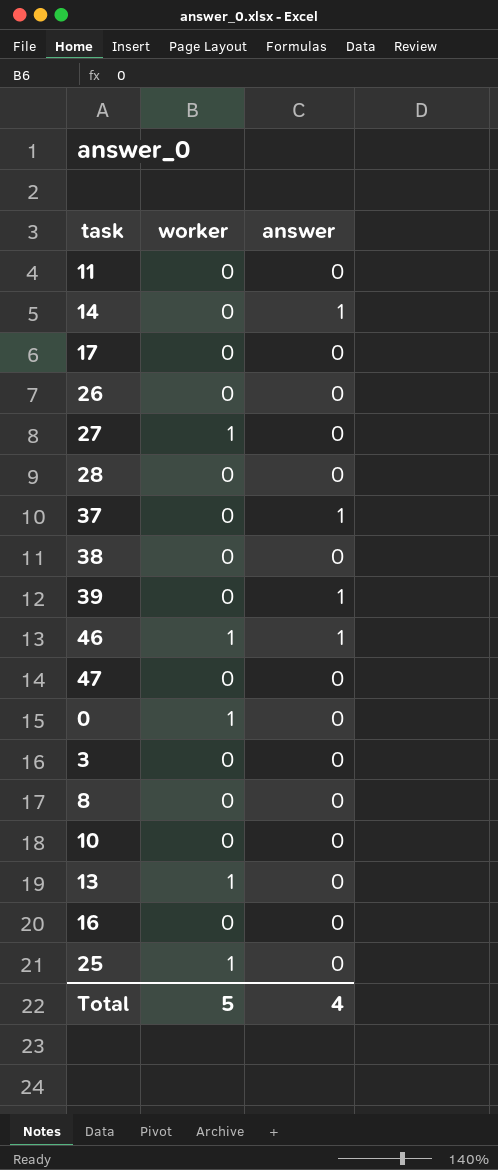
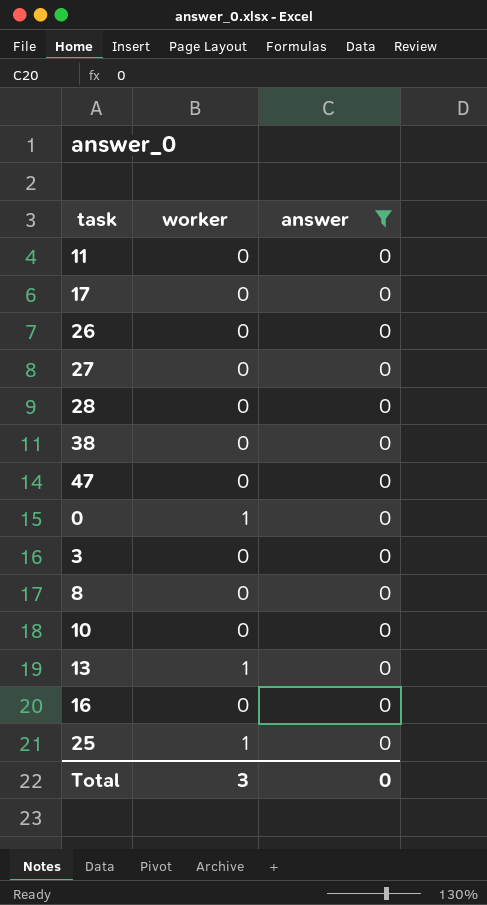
filter: none -> answer = 0
27 | worker: 1 -> 0
Total | worker: 5 -> 3
Total | answer: 4 -> 0

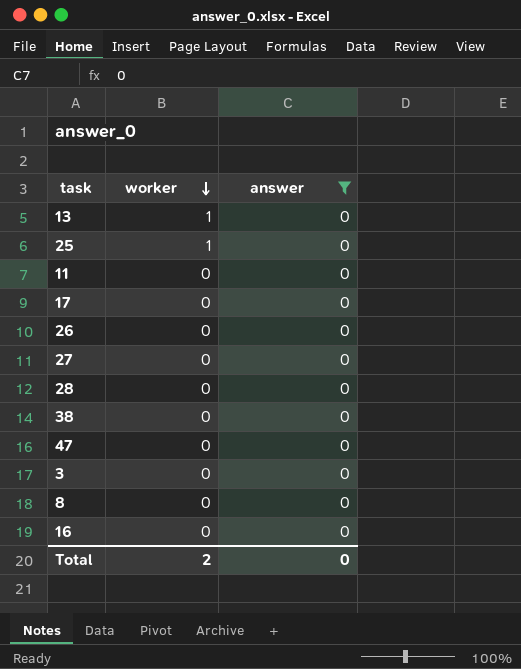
row order: none -> worker descending
row 0: 1 | 0 -> none
row 10: 0 | 0 -> none
Total | worker: 3 -> 2

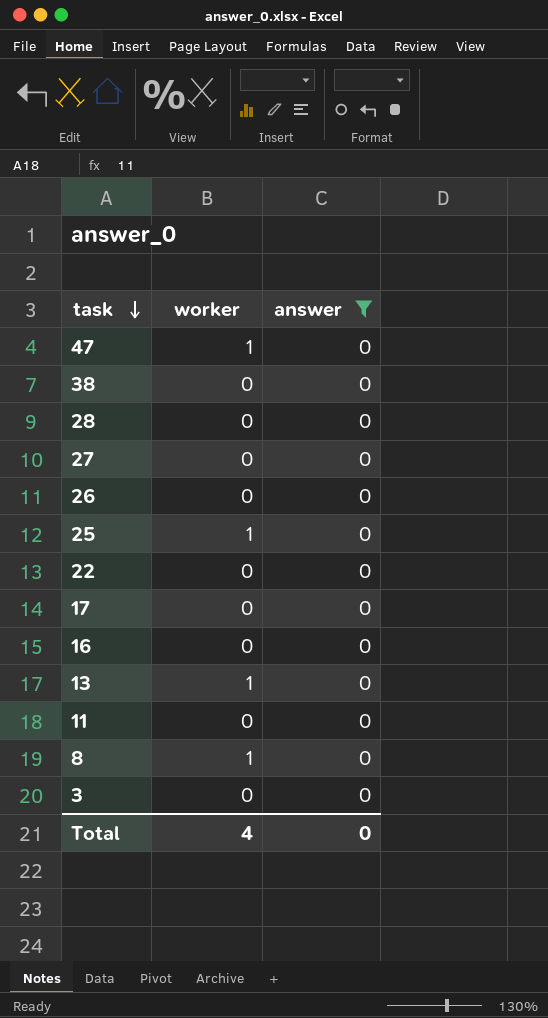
row order: worker descending -> task descending
47 | worker: 0 -> 1
row 22: none -> 0 | 0
8 | worker: 0 -> 1
Total | worker: 2 -> 4

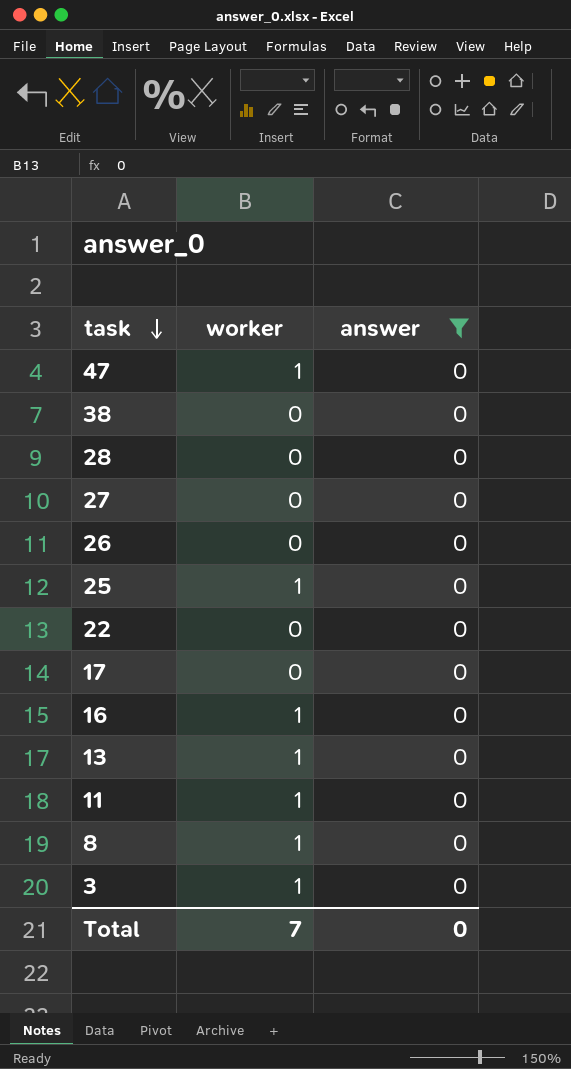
16 | worker: 0 -> 1
11 | worker: 0 -> 1
3 | worker: 0 -> 1
Total | worker: 4 -> 7

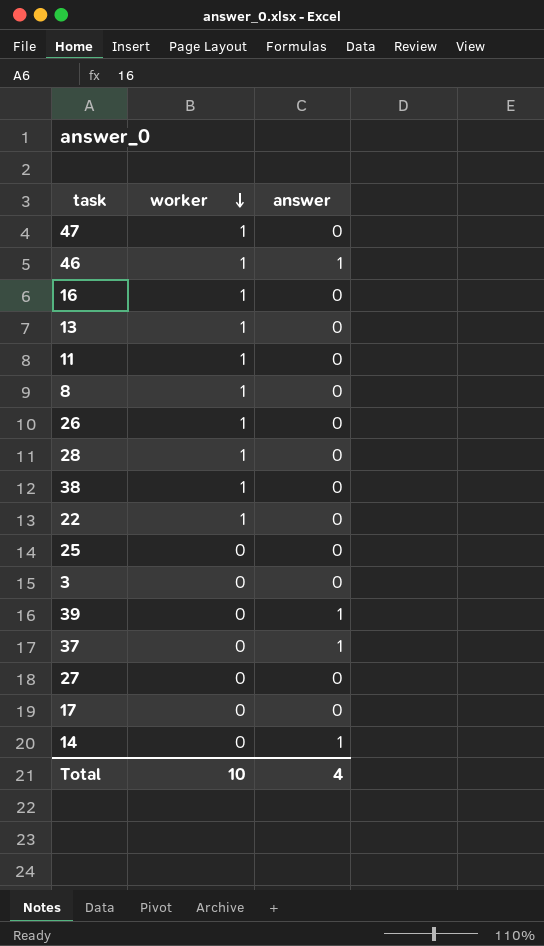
filter: answer = 0 -> none
row order: task descending -> worker descending
26 | worker: 0 -> 1
28 | worker: 0 -> 1
38 | worker: 0 -> 1
22 | worker: 0 -> 1
25 | worker: 1 -> 0
3 | worker: 1 -> 0
Total | worker: 7 -> 10
Total | answer: 0 -> 4

